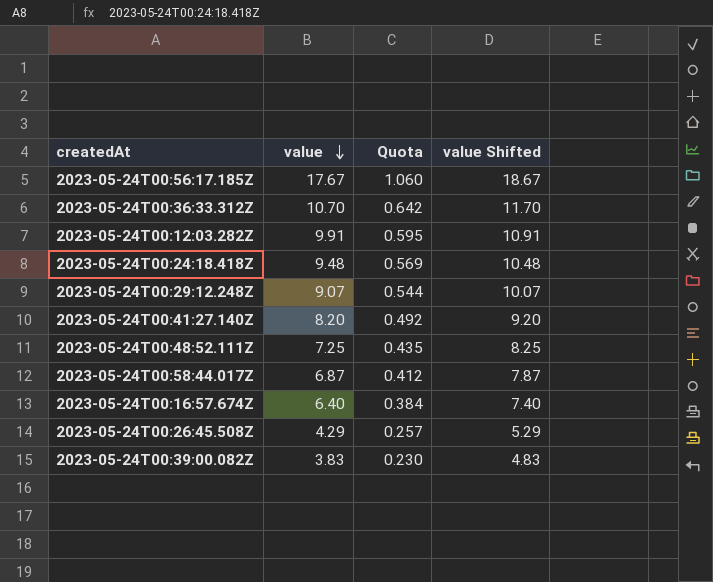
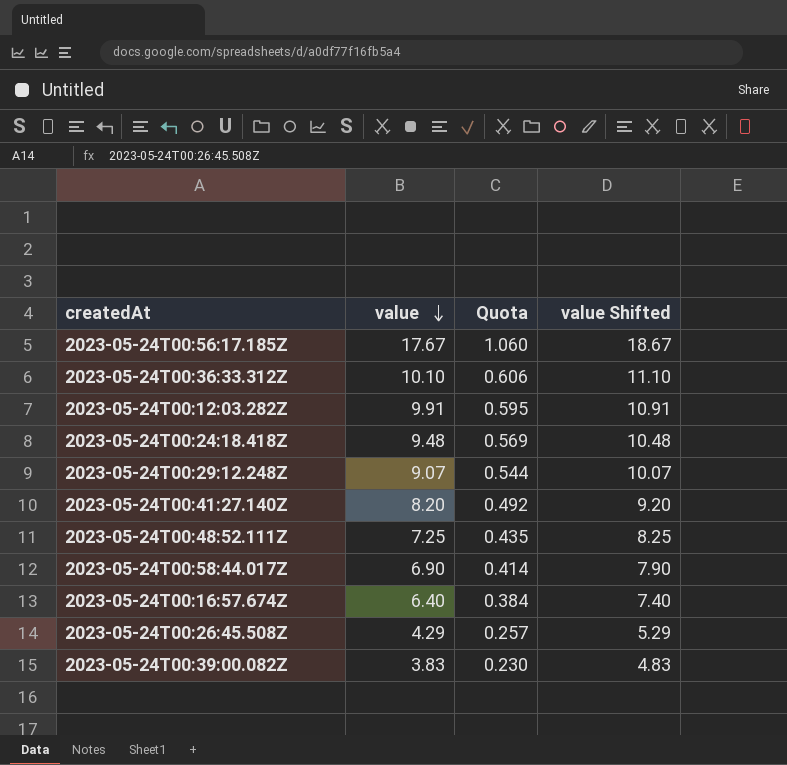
2023-05-24T00:36:33.312Z | value: 10.70 -> 10.10
2023-05-24T00:36:33.312Z | Quota: 0.642 -> 0.606
2023-05-24T00:36:33.312Z | value Shifted: 11.70 -> 11.10
2023-05-24T00:58:44.017Z | value: 6.87 -> 6.90
2023-05-24T00:58:44.017Z | Quota: 0.412 -> 0.414
2023-05-24T00:58:44.017Z | value Shifted: 7.87 -> 7.90

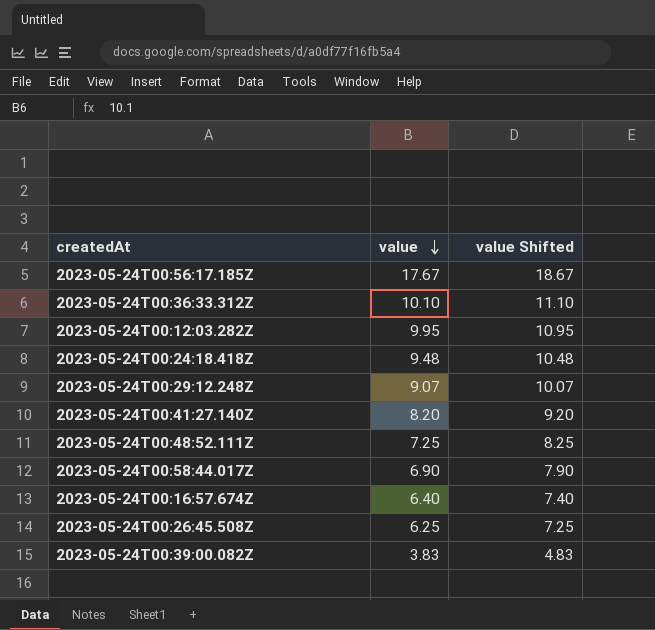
column Quota | formula: [value] * 0.06 -> none
2023-05-24T00:12:03.282Z | value: 9.91 -> 9.95
2023-05-24T00:12:03.282Z | value Shifted: 10.91 -> 10.95
2023-05-24T00:26:45.508Z | value: 4.29 -> 6.25
2023-05-24T00:26:45.508Z | value Shifted: 5.29 -> 7.25

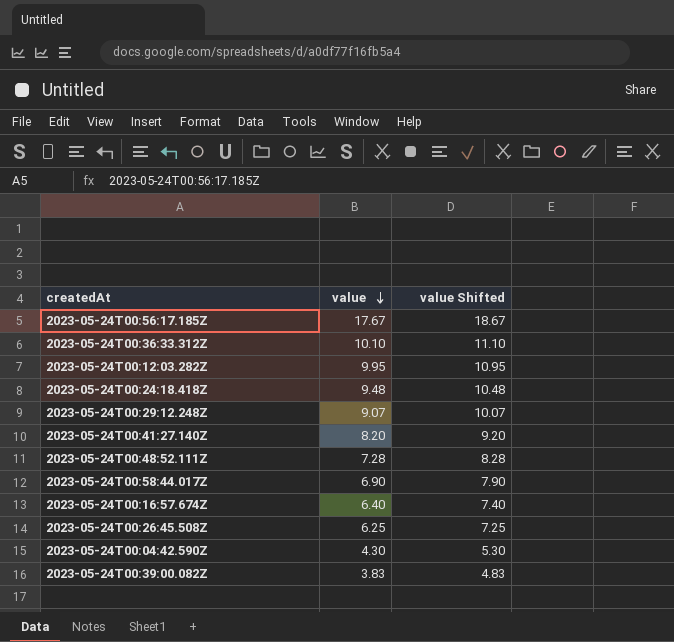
2023-05-24T00:48:52.111Z | value: 7.25 -> 7.28
2023-05-24T00:48:52.111Z | value Shifted: 8.25 -> 8.28
row 2023-05-24T00:04:42.590Z: none -> 4.30 | 5.30

